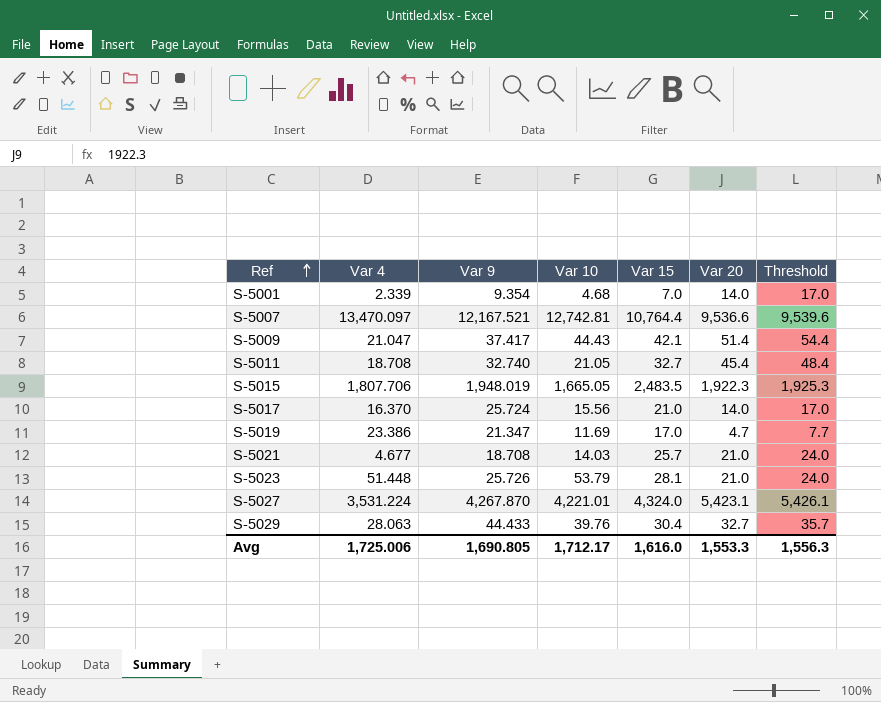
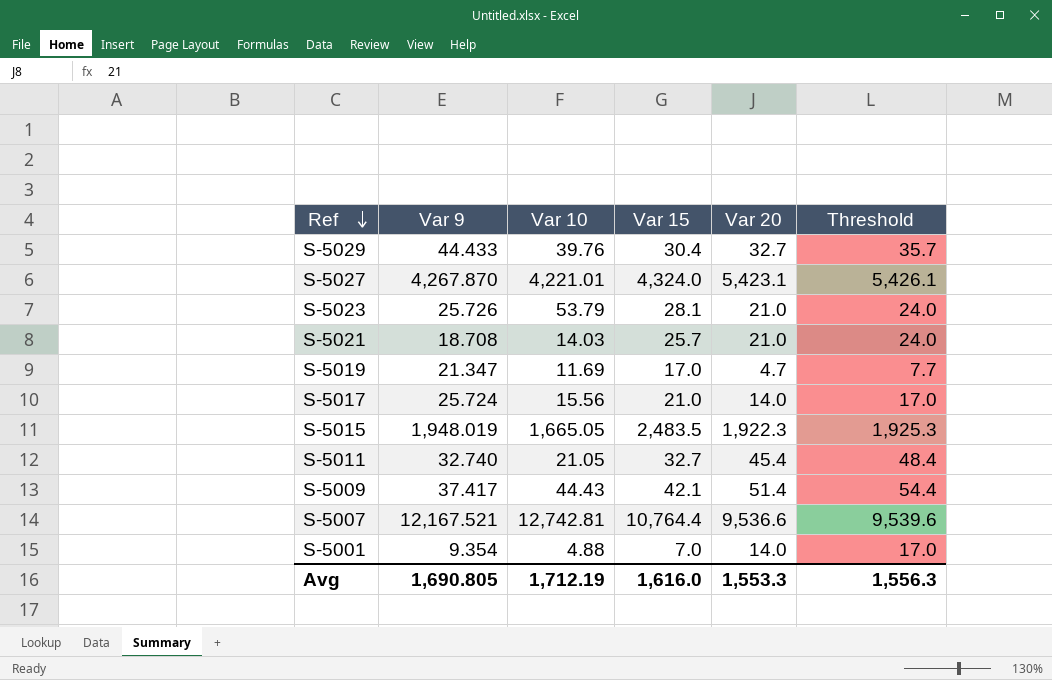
row order: Ref ascending -> Ref descending
column Var 4 | position: 2 -> none
S-5001 | Var 10: 4.68 -> 4.88
Avg | Var 10: 1,712.17 -> 1,712.19

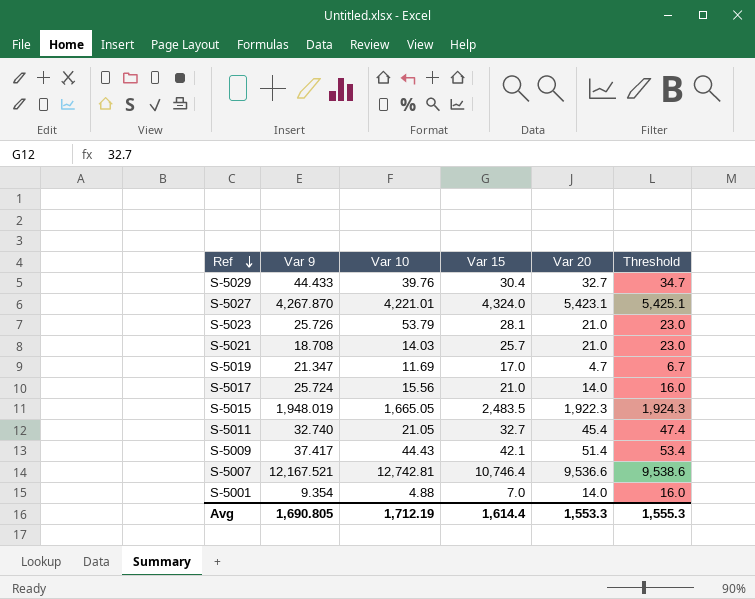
column Threshold | formula: [Var 20] + 3 -> [Var 20] + 2
S-5007 | Var 15: 10,764.4 -> 10,746.4
Avg | Var 15: 1,616.0 -> 1,614.4
Avg | Threshold: 1,556.3 -> 1,555.3

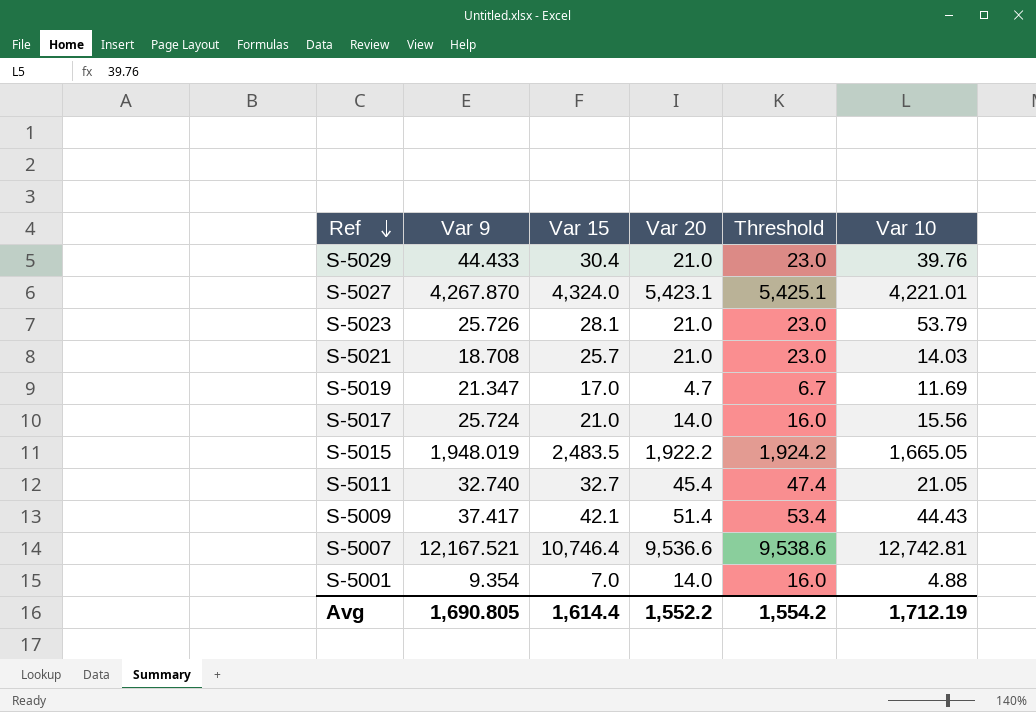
column Var 10 | position: 3 -> 6
S-5029 | Var 20: 32.7 -> 21.0
S-5029 | Threshold: 34.7 -> 23.0
S-5015 | Var 20: 1,922.3 -> 1,922.2
S-5015 | Threshold: 1,924.3 -> 1,924.2
Avg | Var 20: 1,553.3 -> 1,552.2
Avg | Threshold: 1,555.3 -> 1,554.2

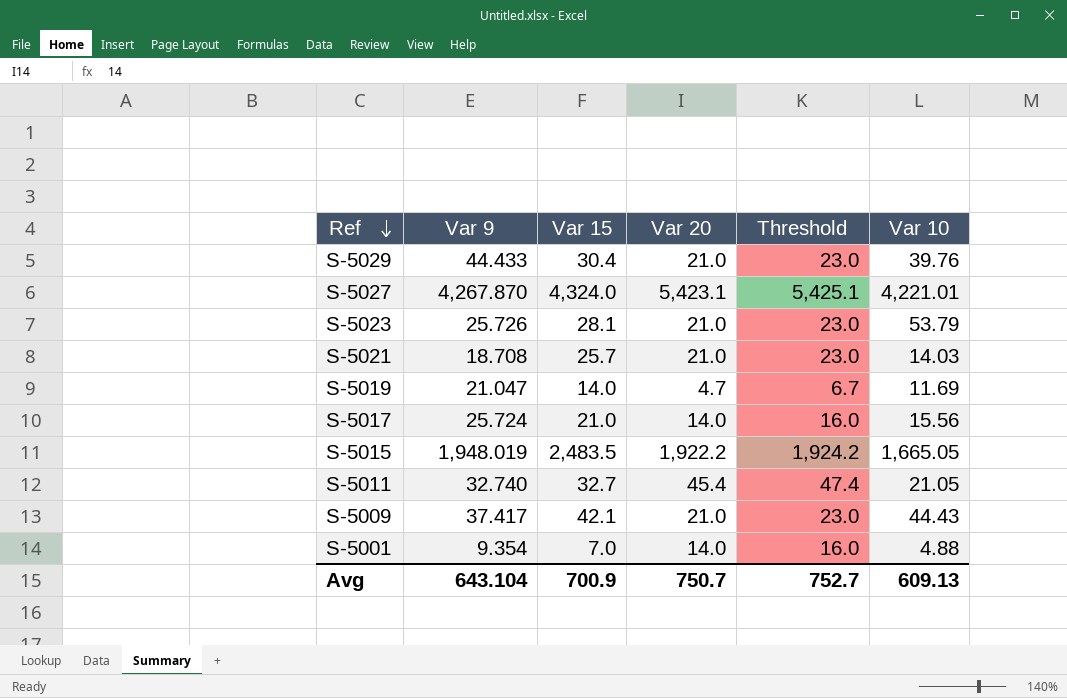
row S-5007: 12,167.521 | 10,746.4 | 9,536.6 | 9,538.6 | 12,742.81 -> none
S-5019 | Var 9: 21.347 -> 21.047
S-5019 | Var 15: 17.0 -> 14.0
S-5009 | Var 20: 51.4 -> 21.0
S-5009 | Threshold: 53.4 -> 23.0
Avg | Var 9: 1,690.805 -> 643.104
Avg | Var 15: 1,614.4 -> 700.9
Avg | Var 20: 1,552.2 -> 750.7
Avg | Threshold: 1,554.2 -> 752.7
Avg | Var 10: 1,712.19 -> 609.13

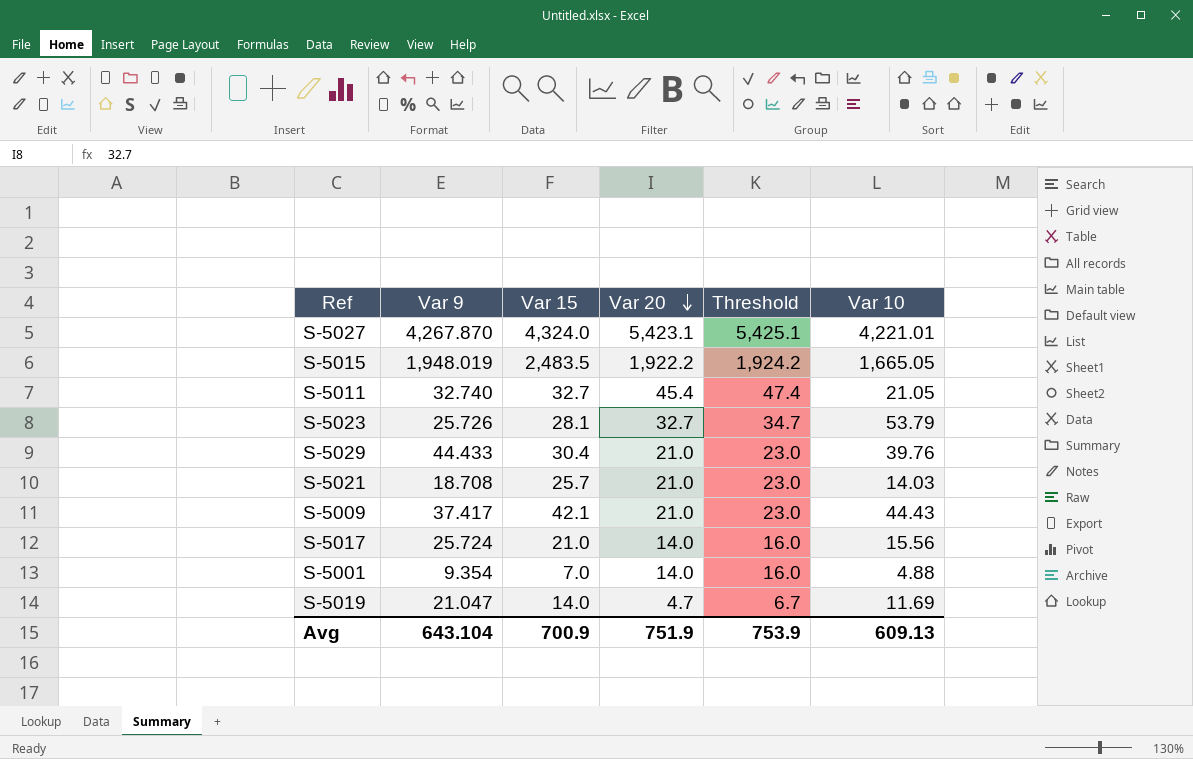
row order: Ref descending -> Var 20 descending
S-5023 | Var 20: 21.0 -> 32.7
S-5023 | Threshold: 23.0 -> 34.7
Avg | Var 20: 750.7 -> 751.9
Avg | Threshold: 752.7 -> 753.9

